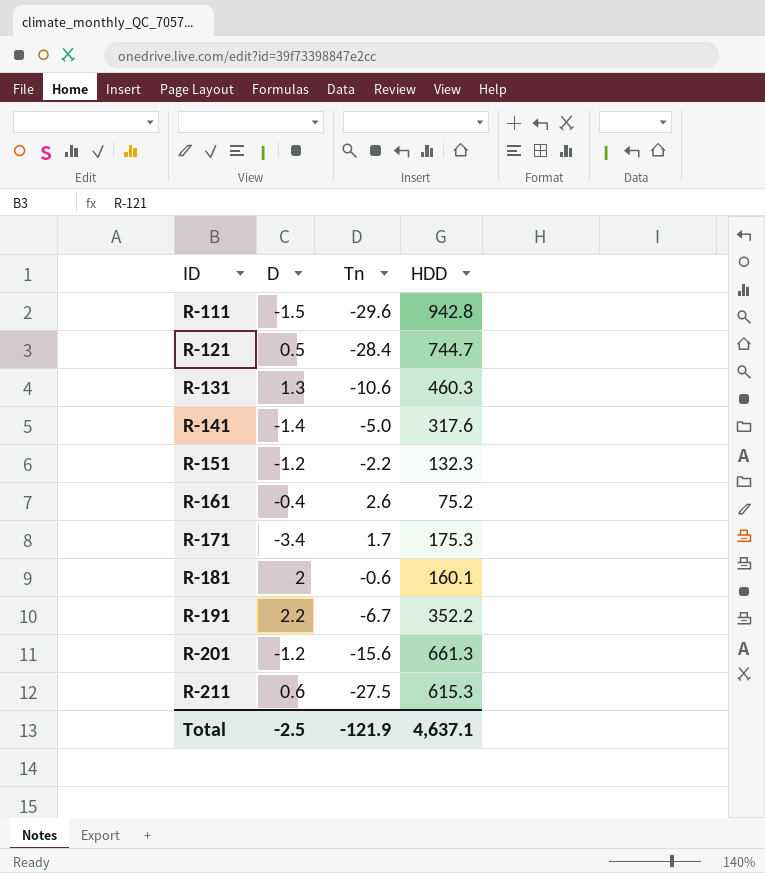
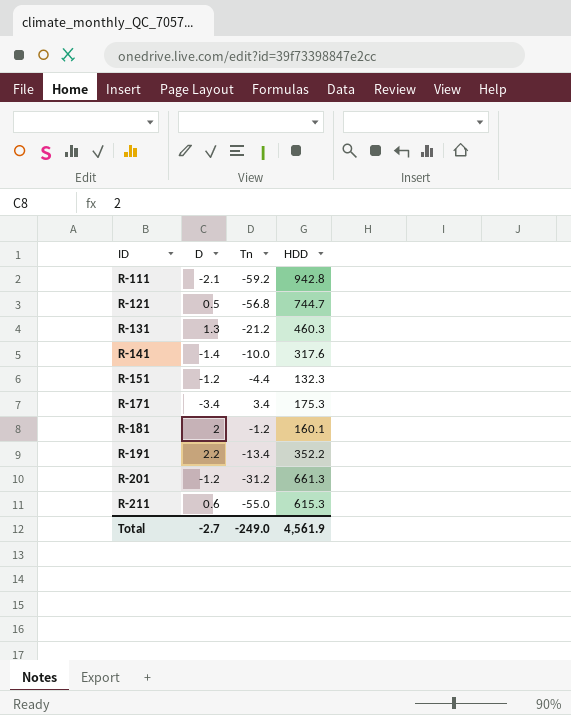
row R-161: -0.4 | 2.6 | 75.2 -> none
R-111 | D: -1.5 -> -2.1
R-111 | Tn: -29.6 -> -59.2
R-121 | Tn: -28.4 -> -56.8
R-131 | Tn: -10.6 -> -21.2
R-141 | Tn: -5.0 -> -10.0
R-151 | Tn: -2.2 -> -4.4
R-171 | Tn: 1.7 -> 3.4
R-181 | Tn: -0.6 -> -1.2
R-191 | Tn: -6.7 -> -13.4
R-201 | Tn: -15.6 -> -31.2
R-211 | Tn: -27.5 -> -55.0
Total | D: -2.5 -> -2.7
Total | Tn: -121.9 -> -249.0
Total | HDD: 4,637.1 -> 4,561.9

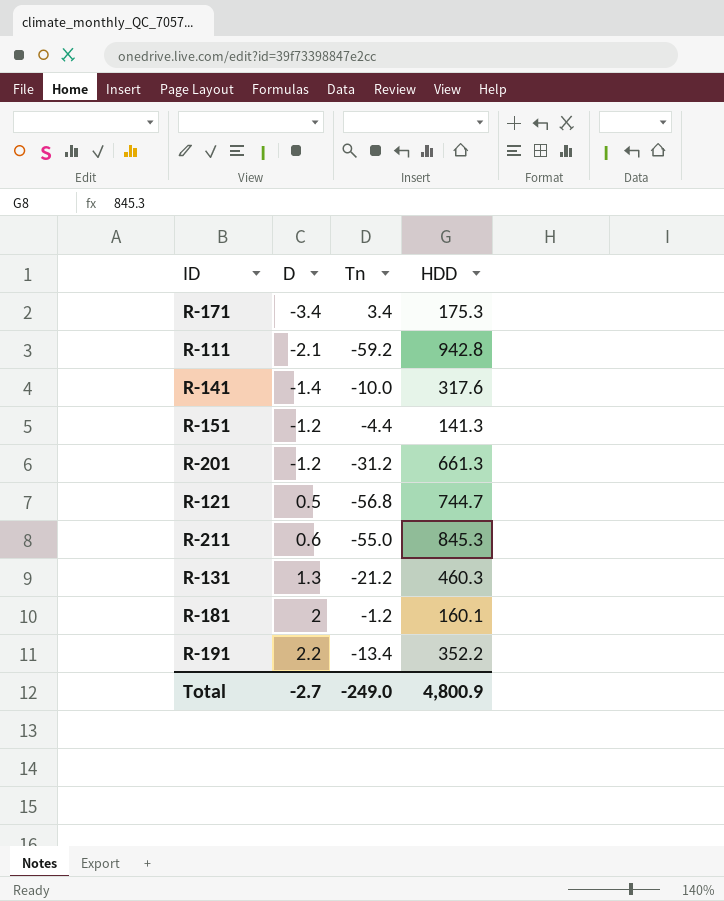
row order: ID ascending -> D ascending
R-151 | HDD: 132.3 -> 141.3
R-211 | HDD: 615.3 -> 845.3
Total | HDD: 4,561.9 -> 4,800.9

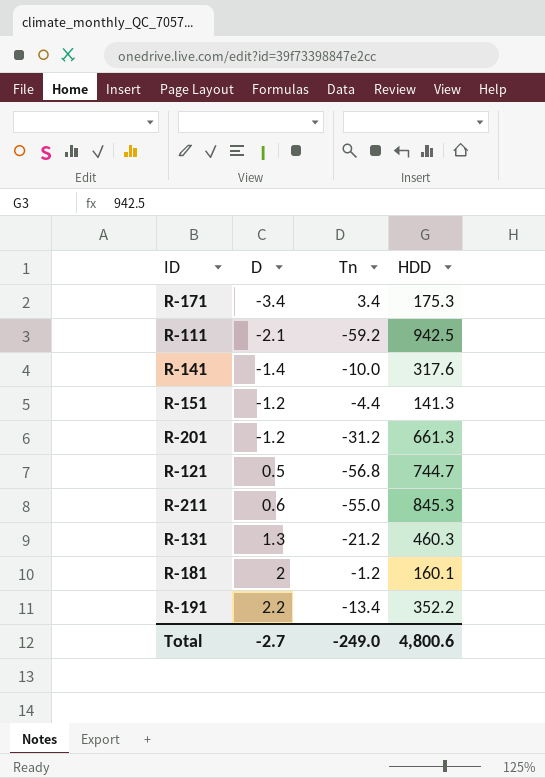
R-111 | HDD: 942.8 -> 942.5
Total | HDD: 4,800.9 -> 4,800.6

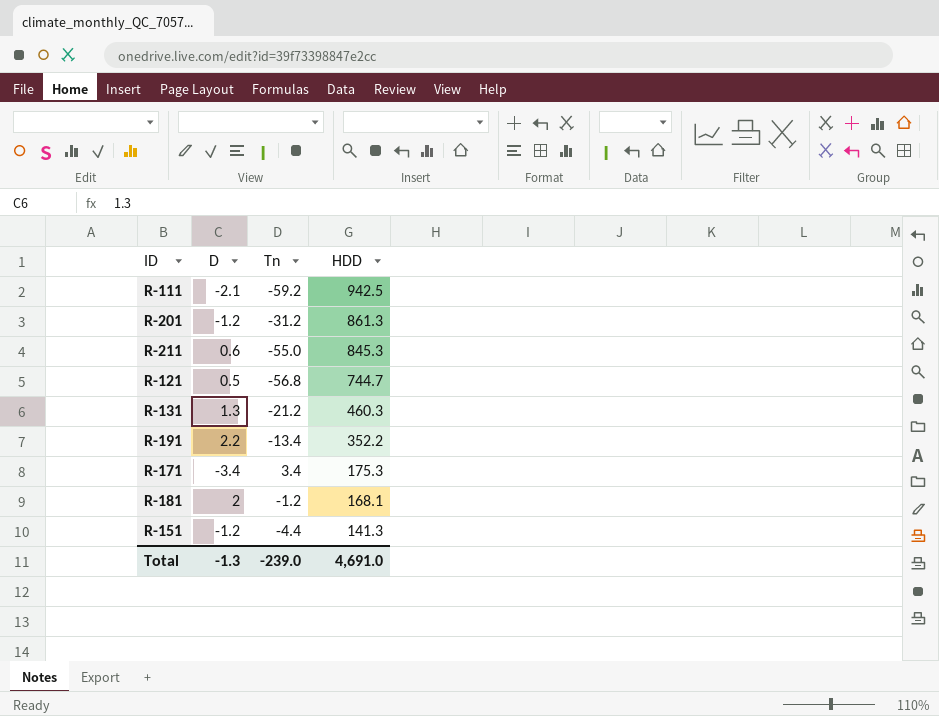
row order: D ascending -> HDD descending
row R-141: -1.4 | -10.0 | 317.6 -> none
R-201 | HDD: 661.3 -> 861.3
R-181 | HDD: 160.1 -> 168.1
Total | D: -2.7 -> -1.3
Total | Tn: -249.0 -> -239.0
Total | HDD: 4,800.6 -> 4,691.0

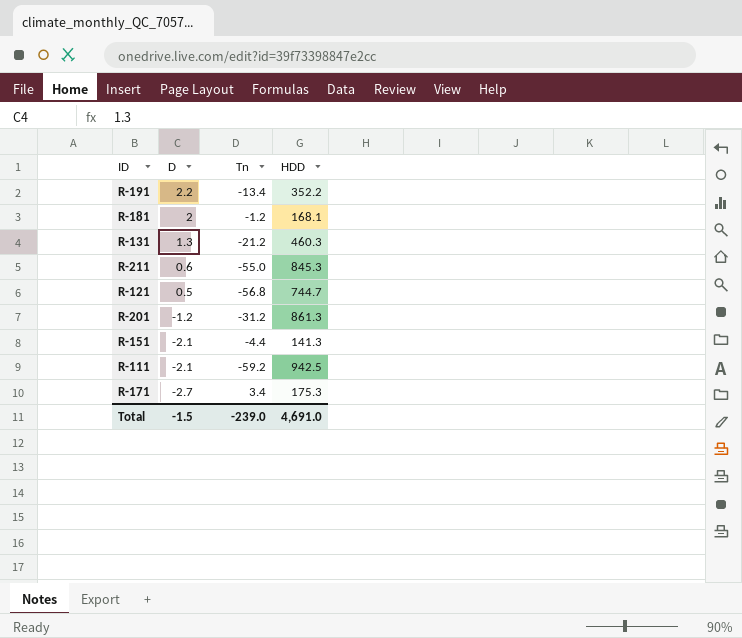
row order: HDD descending -> D descending
R-151 | D: -1.2 -> -2.1
R-171 | D: -3.4 -> -2.7
Total | D: -1.3 -> -1.5

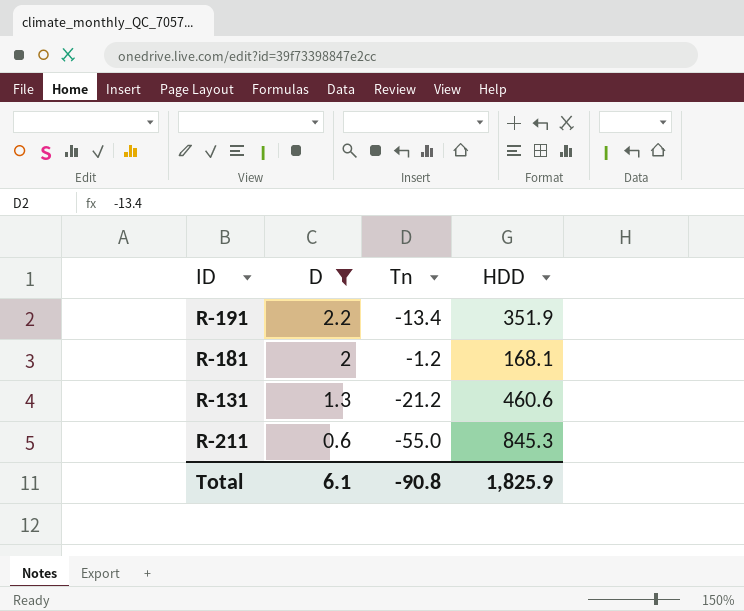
filter: none -> D >= 0.6
R-191 | HDD: 352.2 -> 351.9
R-131 | HDD: 460.3 -> 460.6
Total | D: -1.5 -> 6.1
Total | Tn: -239.0 -> -90.8
Total | HDD: 4,691.0 -> 1,825.9

